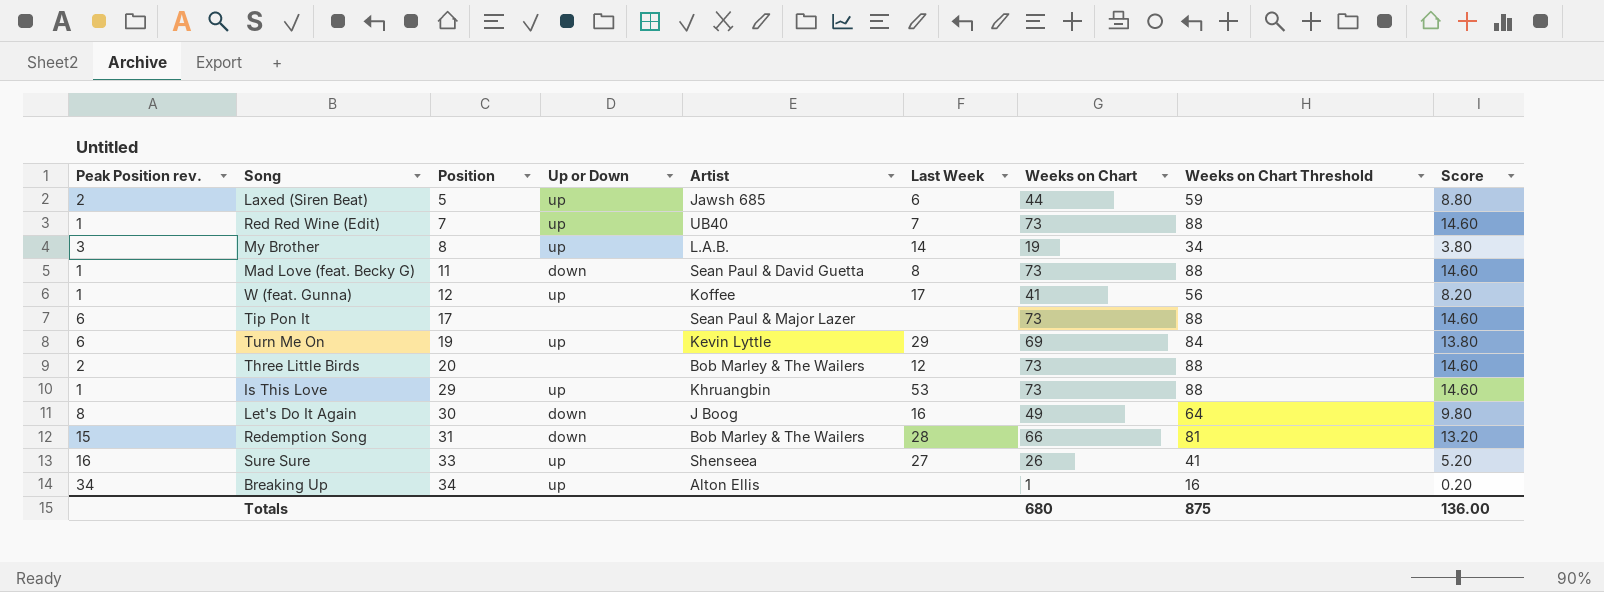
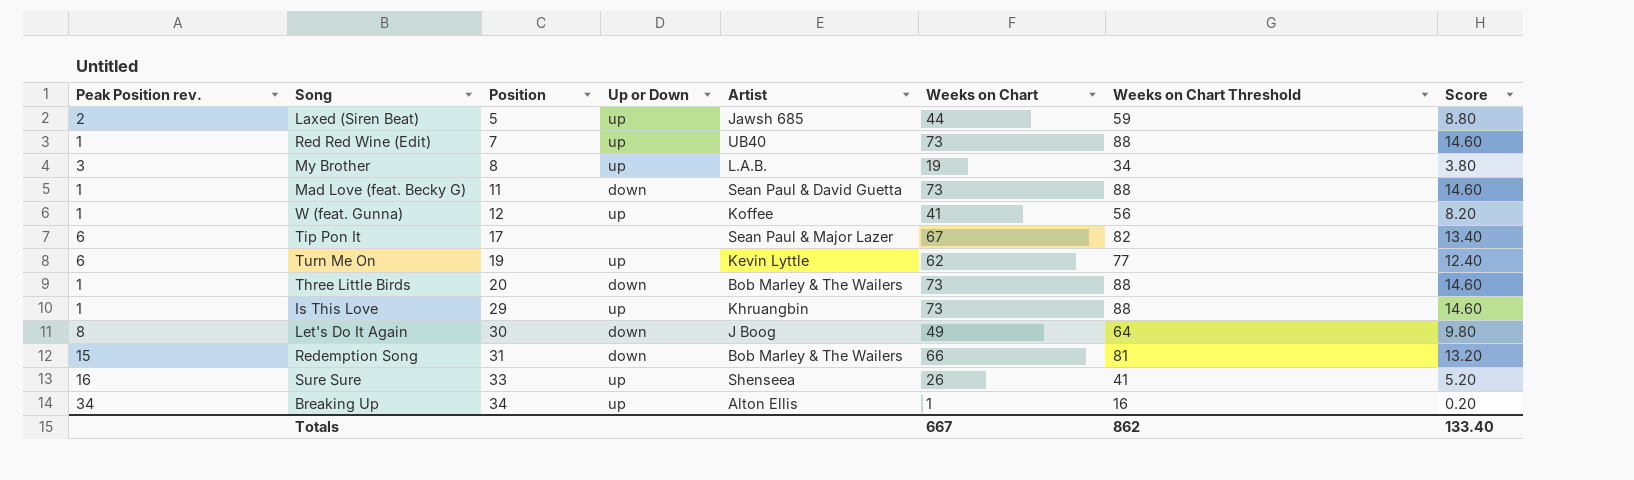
column Last Week | position: 6 -> none
Tip Pon It | Weeks on Chart: 73 -> 67
Tip Pon It | Weeks on Chart Threshold: 88 -> 82
Tip Pon It | Score: 14.60 -> 13.40
Turn Me On | Weeks on Chart: 69 -> 62
Turn Me On | Weeks on Chart Threshold: 84 -> 77
Turn Me On | Score: 13.80 -> 12.40
Three Little Birds | Peak Position rev.: 2 -> 1
Three Little Birds | Up or Down: none -> down
Totals | Weeks on Chart: 680 -> 667
Totals | Weeks on Chart Threshold: 875 -> 862
Totals | Score: 136.00 -> 133.40

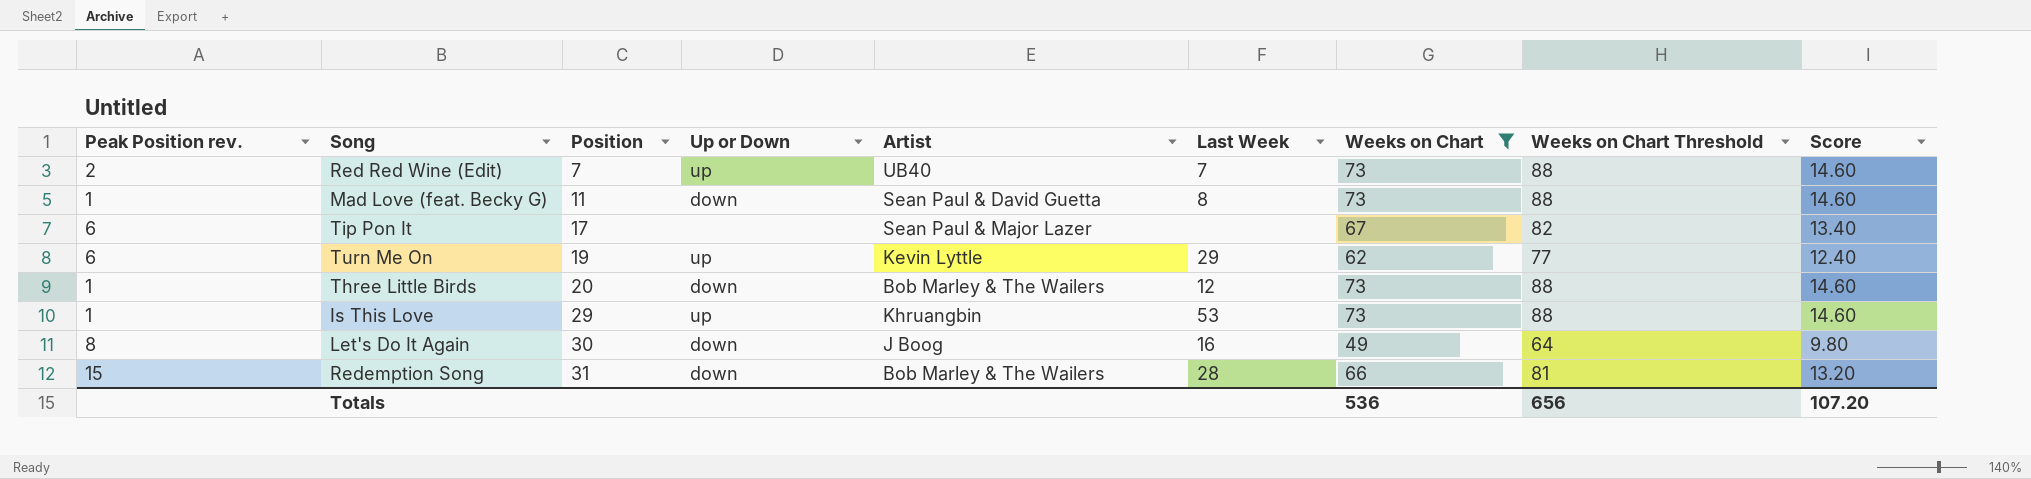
filter: none -> Weeks on Chart >= 49
column Last Week | position: none -> 6
Red Red Wine (Edit) | Peak Position rev.: 1 -> 2
Totals | Weeks on Chart: 667 -> 536
Totals | Weeks on Chart Threshold: 862 -> 656
Totals | Score: 133.40 -> 107.20

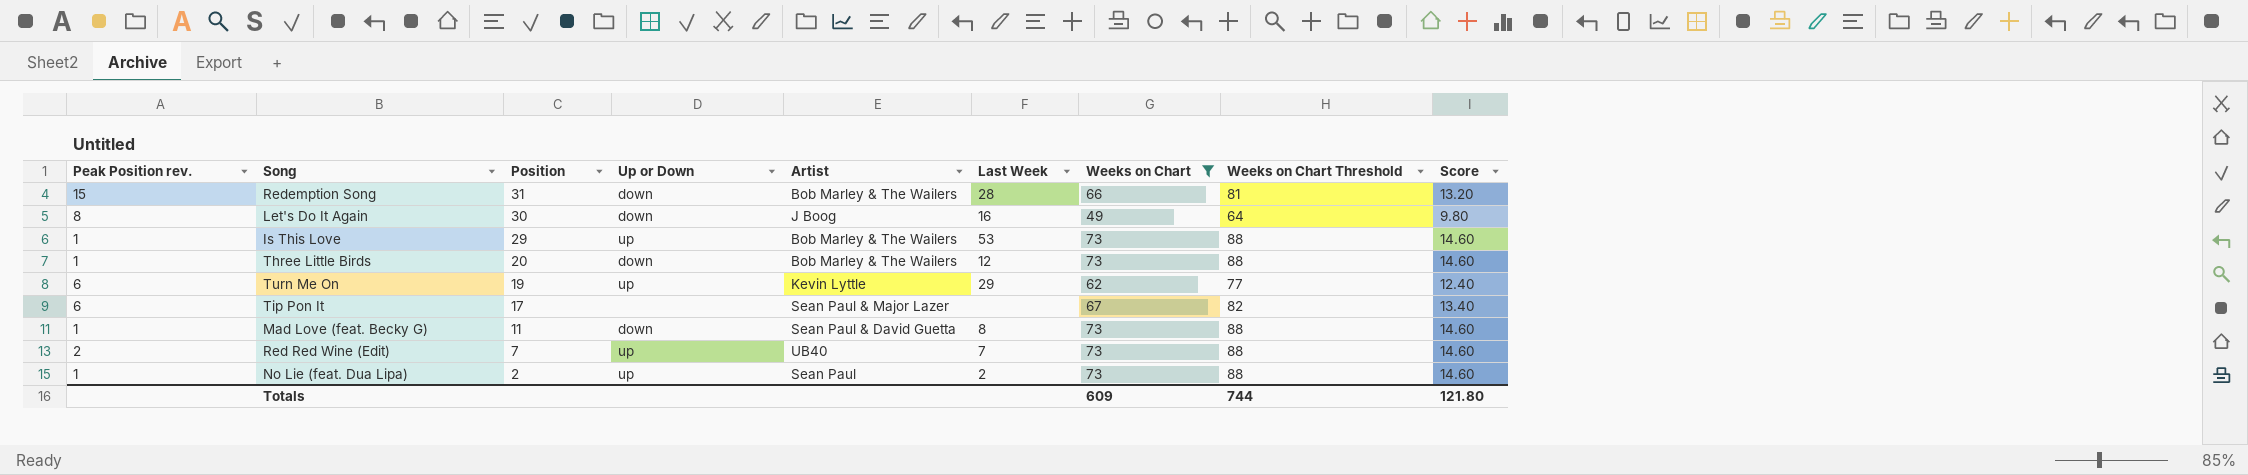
row order: Position ascending -> Position descending
Is This Love | Artist: Khruangbin -> Bob Marley & The Wailers
row No Lie (feat. Dua Lipa): none -> 1 | 2 | up | Sean Paul | 2 | 73 | 88 | 14.60
Totals | Weeks on Chart: 536 -> 609
Totals | Weeks on Chart Threshold: 656 -> 744
Totals | Score: 107.20 -> 121.80

